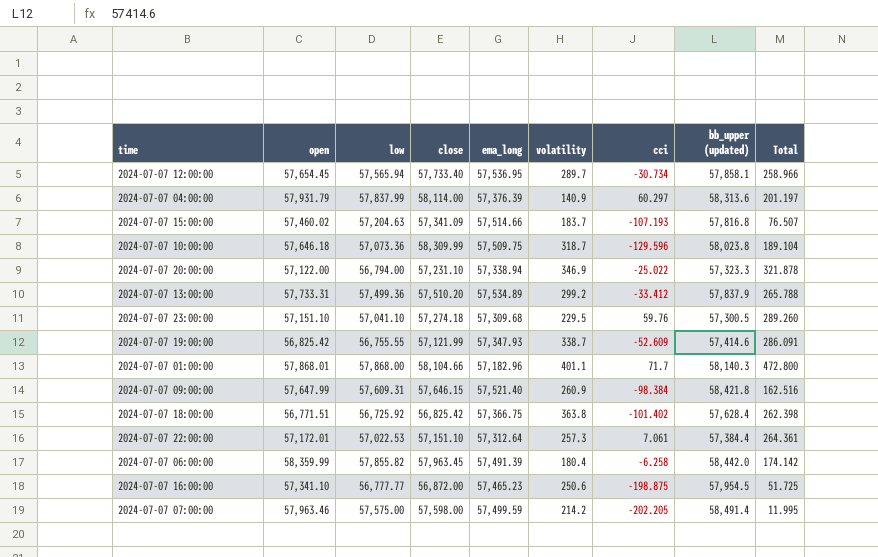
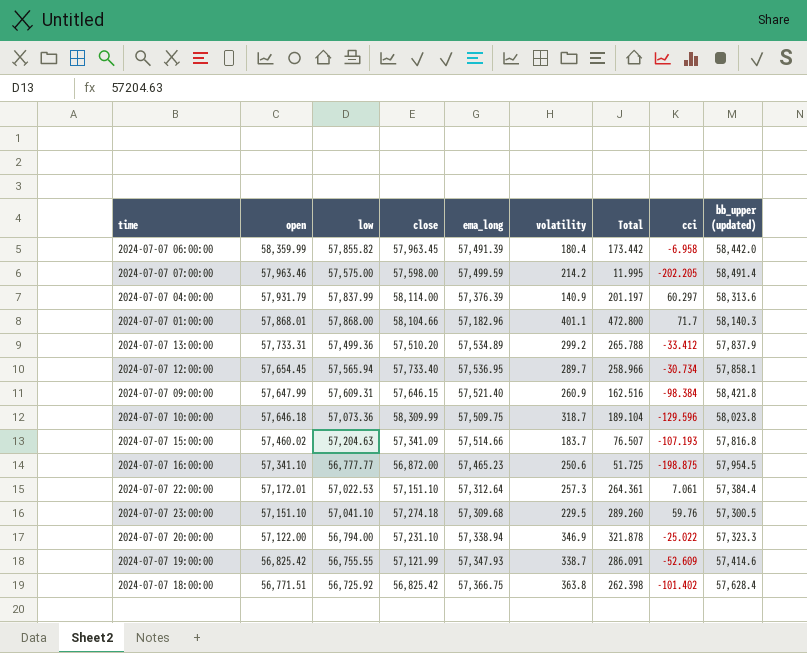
row order: none -> open descending
column Total | position: 9 -> 7
2024-07-07 06:00:00 | Total: 174.142 -> 173.442
2024-07-07 06:00:00 | cci: -6.258 -> -6.958

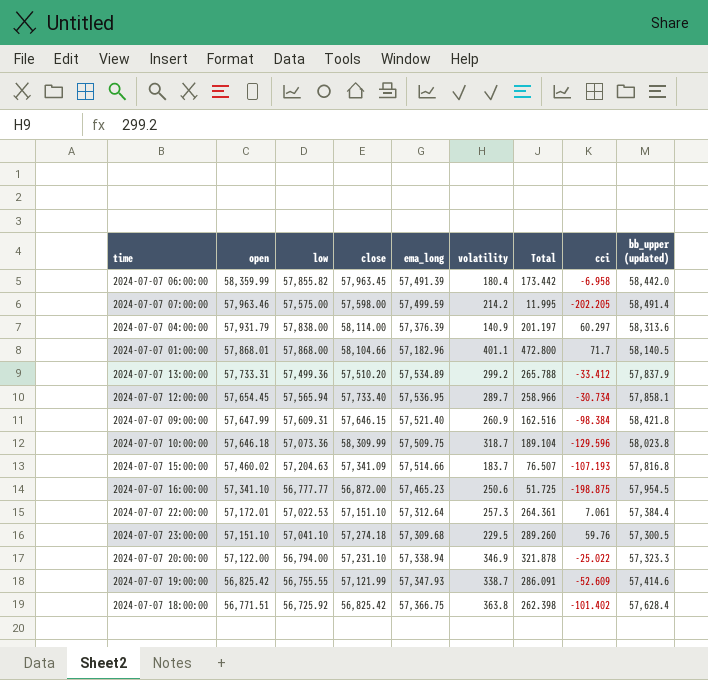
2024-07-07 04:00:00 | low: 57,837.99 -> 57,838.00
2024-07-07 01:00:00 | bb_upper (updated): 58,140.3 -> 58,140.5

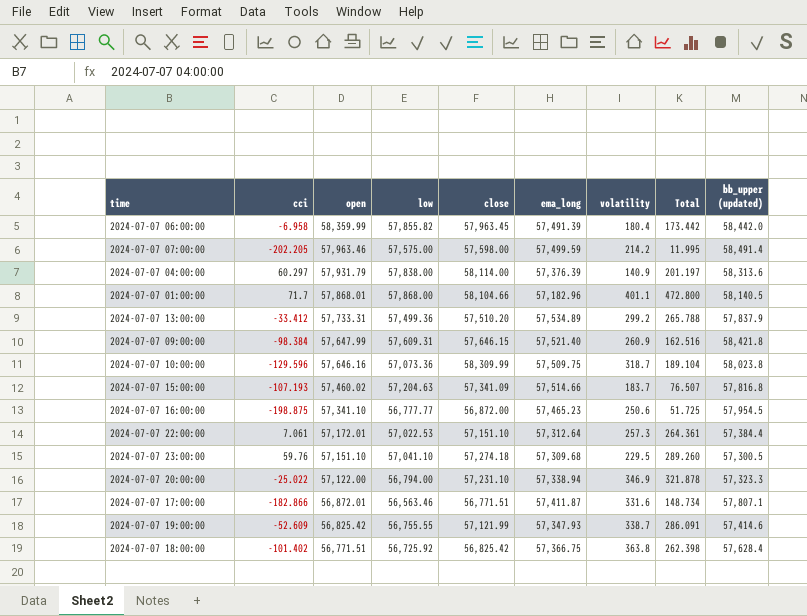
column cci | position: 8 -> 2
row 2024-07-07 12:00:00: 57,654.45 | 57,565.94 | 57,733.40 | 57,536.95 | 289.7 | 258.966 | -30.734 | 57,858.1 -> none
2024-07-07 10:00:00 | open: 57,646.18 -> 57,646.16
row 2024-07-07 17:00:00: none -> -182.866 | 56,872.01 | 56,563.46 | 56,771.51 | 57,411.87 | 331.6 | 148.734 | 57,807.1

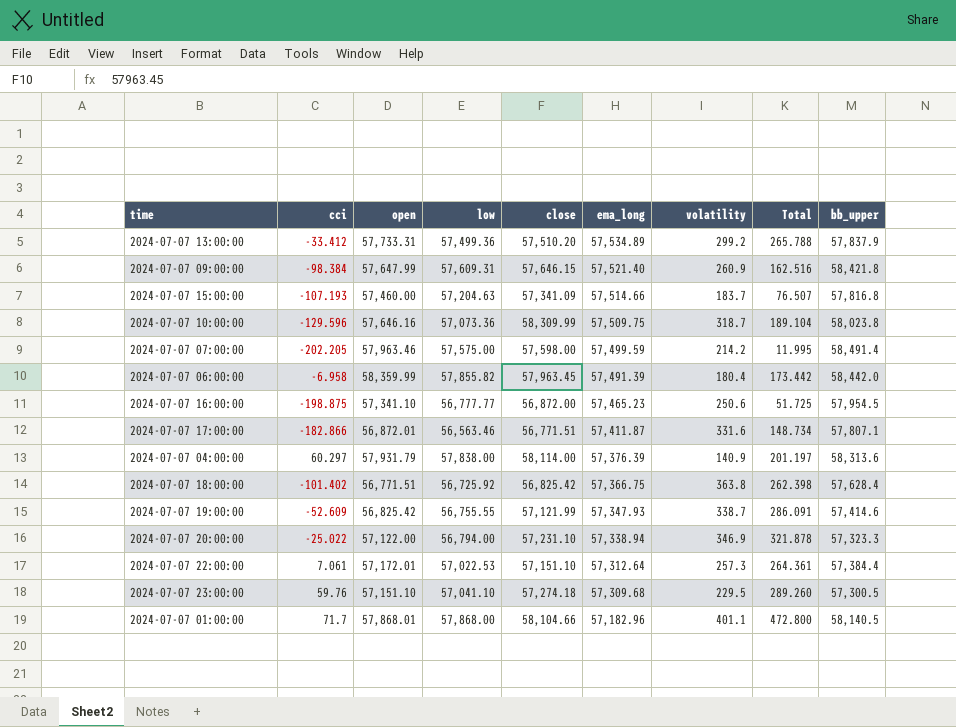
row order: open descending -> ema_long descending
column name: bb_upper (updated) -> bb_upper
2024-07-07 15:00:00 | open: 57,460.02 -> 57,460.00

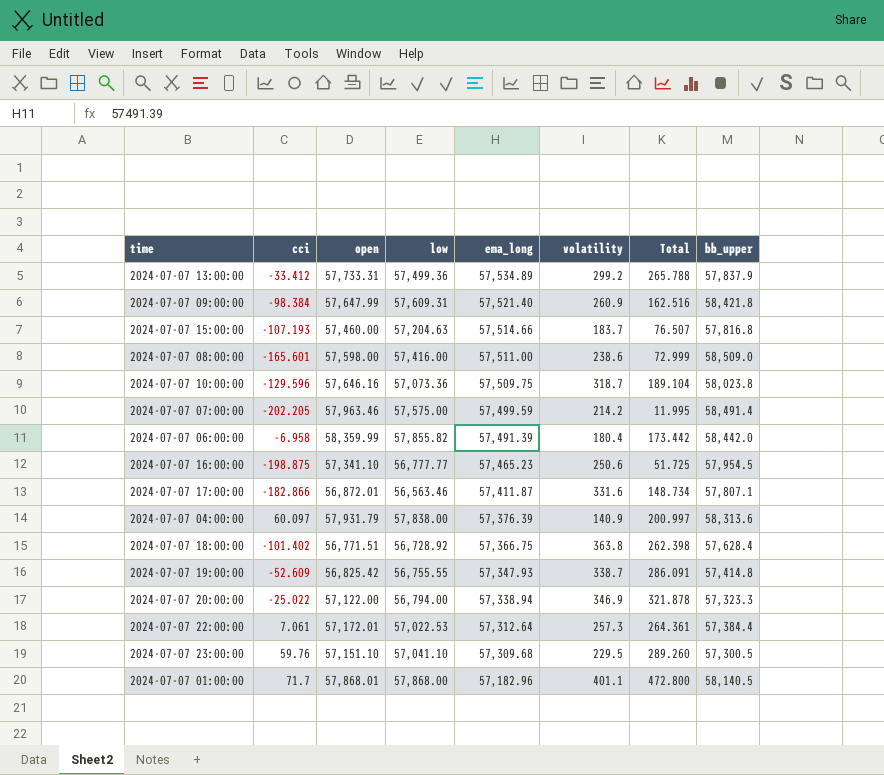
column close | position: 5 -> none
row 2024-07-07 08:00:00: none -> -165.601 | 57,598.00 | 57,416.00 | 57,511.00 | 238.6 | 72.999 | 58,509.0
2024-07-07 04:00:00 | cci: 60.297 -> 60.097
2024-07-07 04:00:00 | Total: 201.197 -> 200.997
2024-07-07 18:00:00 | low: 56,725.92 -> 56,728.92
2024-07-07 19:00:00 | bb_upper: 57,414.6 -> 57,414.8

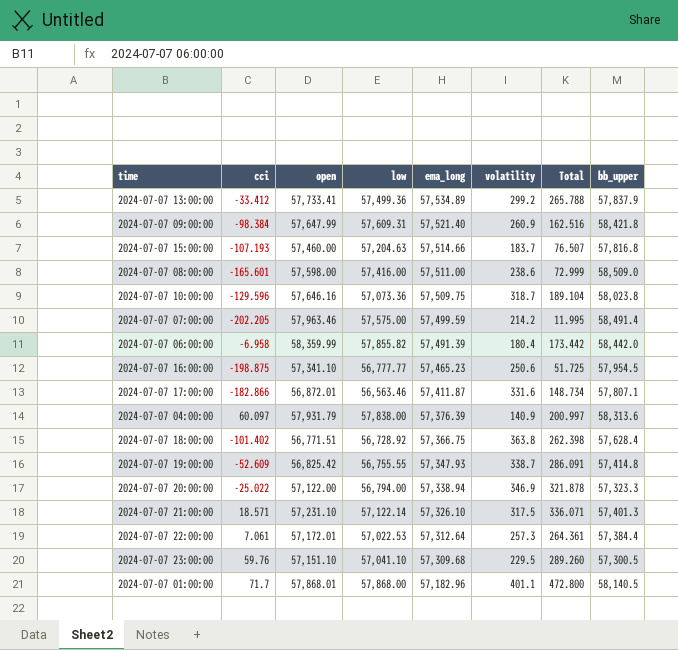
2024-07-07 13:00:00 | open: 57,733.31 -> 57,733.41
row 2024-07-07 21:00:00: none -> 18.571 | 57,231.10 | 57,122.14 | 57,326.10 | 317.5 | 336.071 | 57,401.3

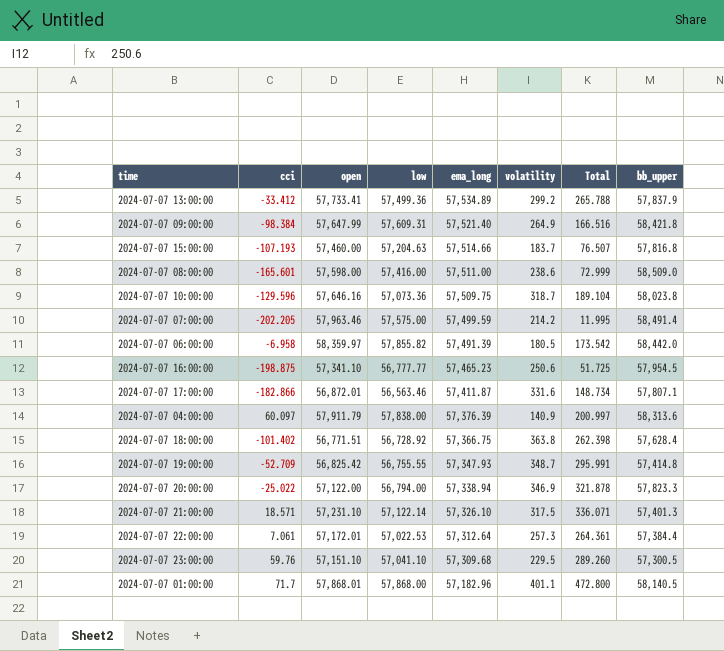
2024-07-07 09:00:00 | volatility: 260.9 -> 264.9
2024-07-07 09:00:00 | Total: 162.516 -> 166.516
2024-07-07 06:00:00 | open: 58,359.99 -> 58,359.97
2024-07-07 06:00:00 | volatility: 180.4 -> 180.5
2024-07-07 06:00:00 | Total: 173.442 -> 173.542
2024-07-07 04:00:00 | open: 57,931.79 -> 57,911.79
2024-07-07 19:00:00 | cci: -52.609 -> -52.709
2024-07-07 19:00:00 | volatility: 338.7 -> 348.7
2024-07-07 19:00:00 | Total: 286.091 -> 295.991
2024-07-07 20:00:00 | bb_upper: 57,323.3 -> 57,823.3

